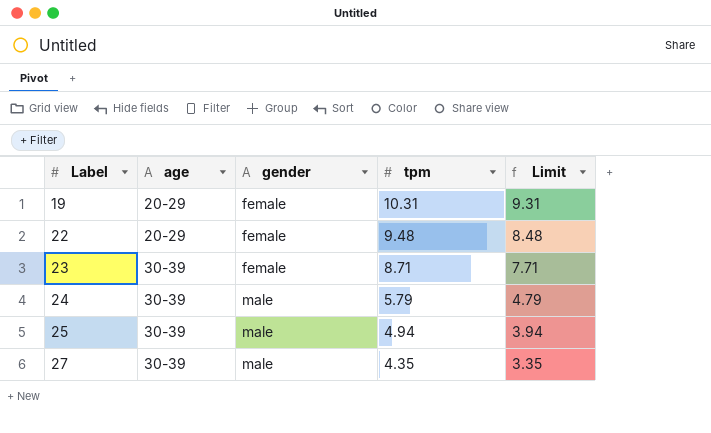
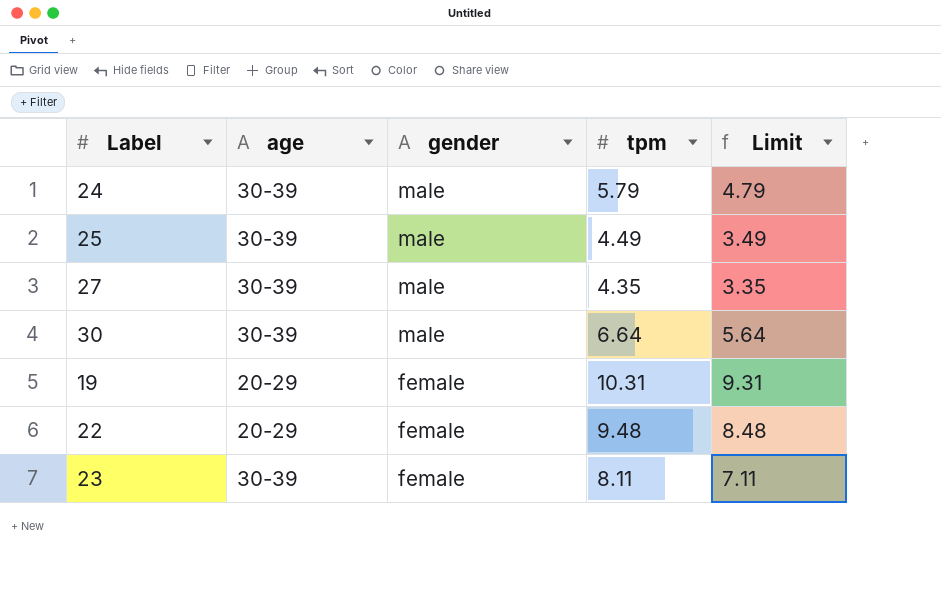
row order: Label ascending -> gender descending
25 | tpm: 4.94 -> 4.49
25 | Limit: 3.94 -> 3.49
row 30: none -> 30-39 | male | 6.64 | 5.64
23 | tpm: 8.71 -> 8.11
23 | Limit: 7.71 -> 7.11

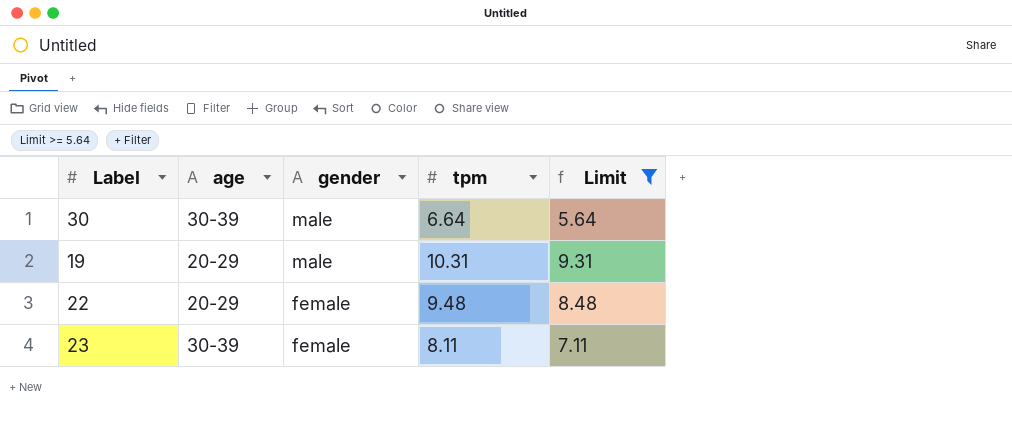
filter: none -> Limit >= 5.64
19 | gender: female -> male

